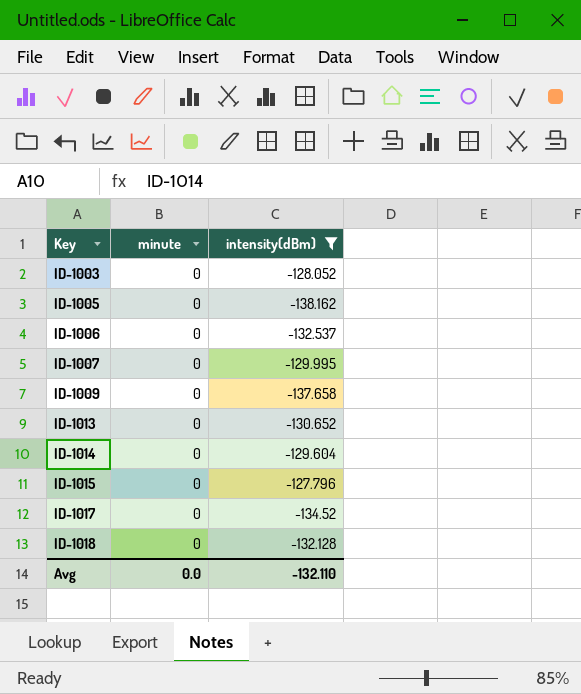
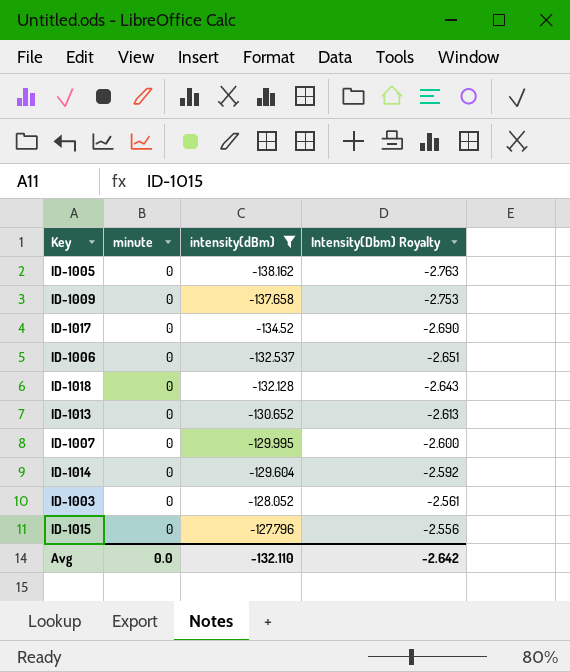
row order: Key ascending -> intensity(dBm) ascending
column Intensity(Dbm) Royalty | formula: none -> [intensity(dBm)] * 0.02

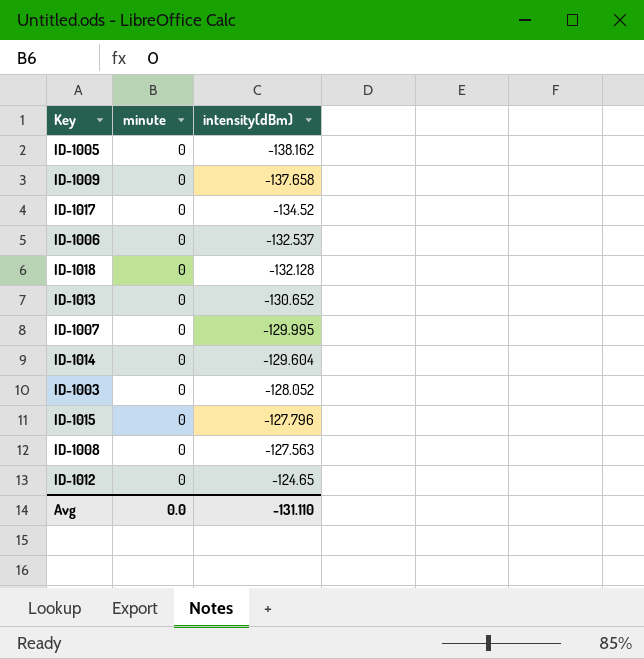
filter: intensity(dBm) <= -127.796 -> none
column Intensity(Dbm) Royalty | formula: [intensity(dBm)] * 0.02 -> none
Avg | intensity(dBm): -132.110 -> -131.110

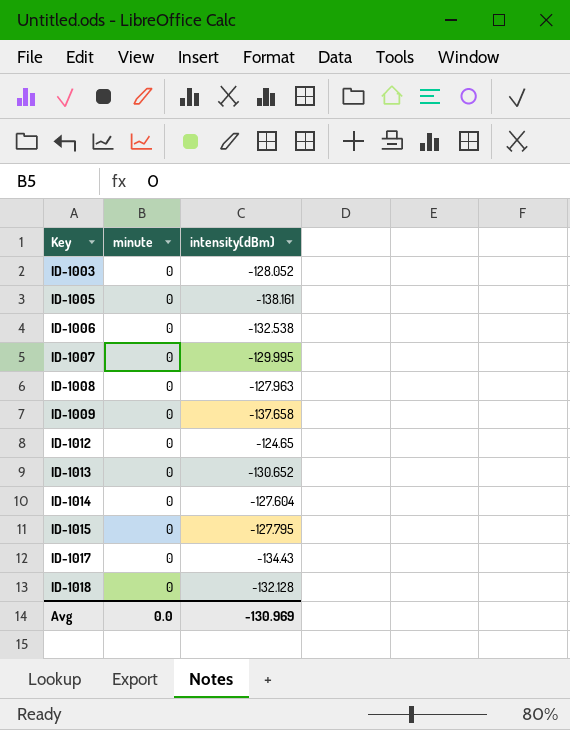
row order: intensity(dBm) ascending -> Key ascending
ID-1005 | intensity(dBm): -138.162 -> -138.161
ID-1006 | intensity(dBm): -132.537 -> -132.538
ID-1008 | intensity(dBm): -127.563 -> -127.963
ID-1014 | intensity(dBm): -129.604 -> -127.604
ID-1015 | intensity(dBm): -127.796 -> -127.795
ID-1017 | intensity(dBm): -134.52 -> -134.43
Avg | intensity(dBm): -131.110 -> -130.969

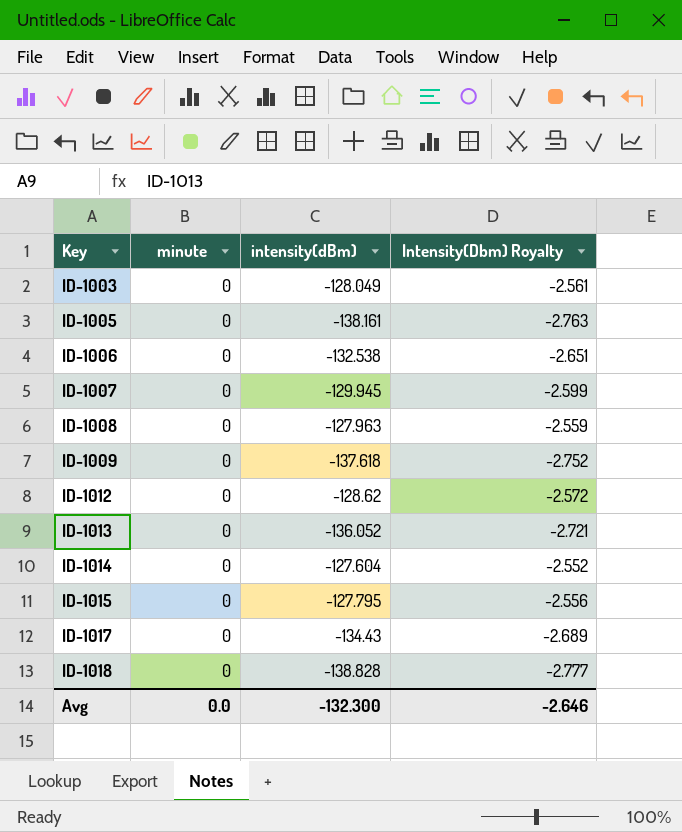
column Intensity(Dbm) Royalty | formula: none -> [intensity(dBm)] * 0.02
ID-1003 | intensity(dBm): -128.052 -> -128.049
ID-1007 | intensity(dBm): -129.995 -> -129.945
ID-1009 | intensity(dBm): -137.658 -> -137.618
ID-1012 | intensity(dBm): -124.65 -> -128.62
ID-1013 | intensity(dBm): -130.652 -> -136.052
ID-1018 | intensity(dBm): -132.128 -> -138.828
Avg | intensity(dBm): -130.969 -> -132.300

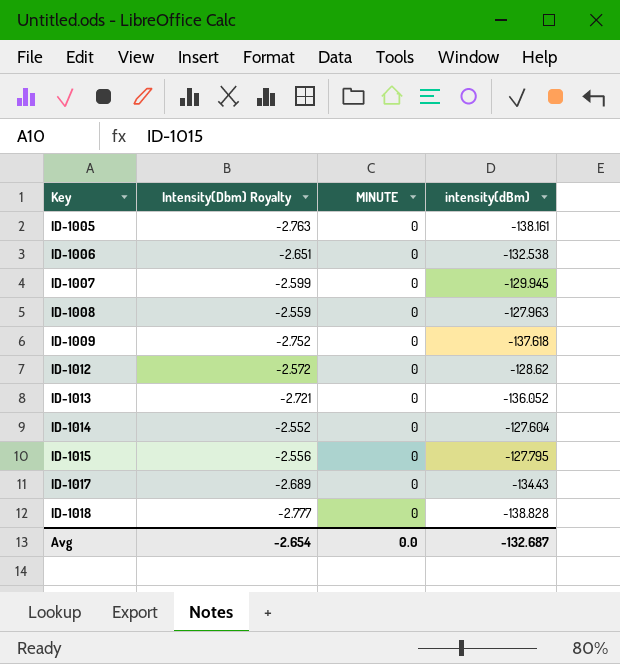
column Intensity(Dbm) Royalty | position: 4 -> 2
column name: minute -> MINUTE
row ID-1003: 0 | -128.049 | -2.561 -> none
Avg | Intensity(Dbm) Royalty: -2.646 -> -2.654
Avg | intensity(dBm): -132.300 -> -132.687

